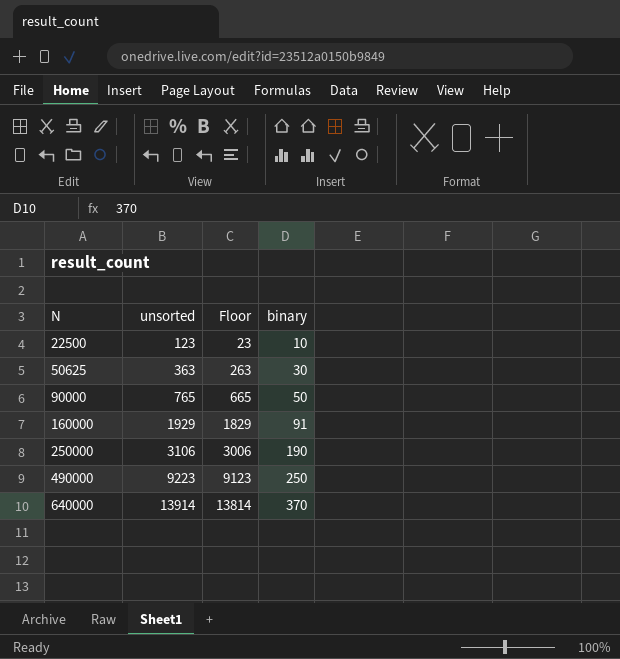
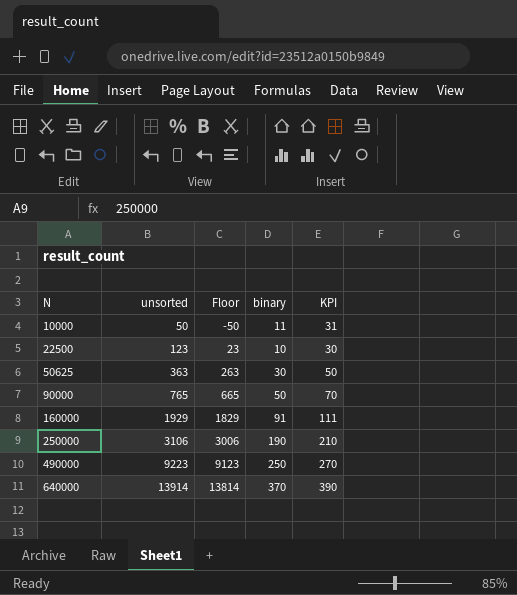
column KPI | formula: none -> [binary] + 20
row 10000: none -> 50 | -50 | 11 | 31

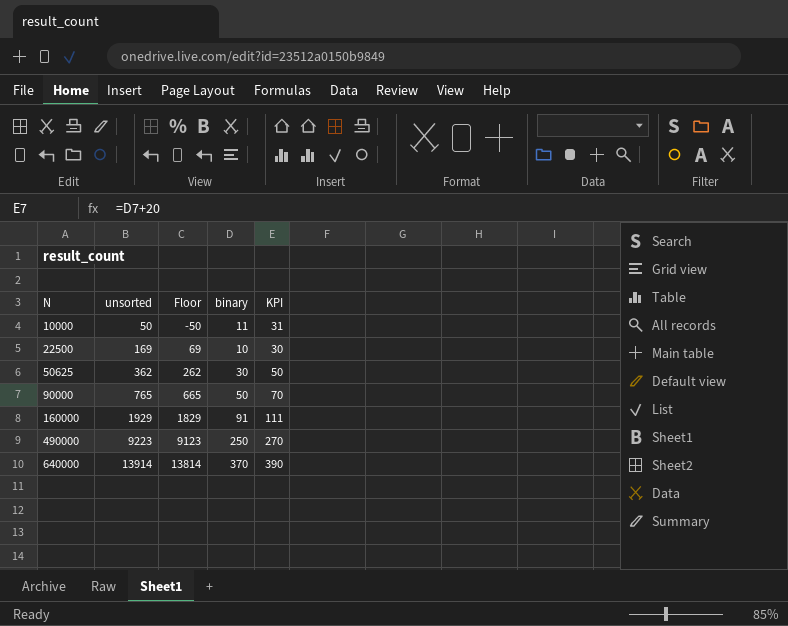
row 250000: 3106 | 3006 | 190 | 210 -> none
22500 | unsorted: 123 -> 169
22500 | Floor: 23 -> 69
50625 | unsorted: 363 -> 362
50625 | Floor: 263 -> 262

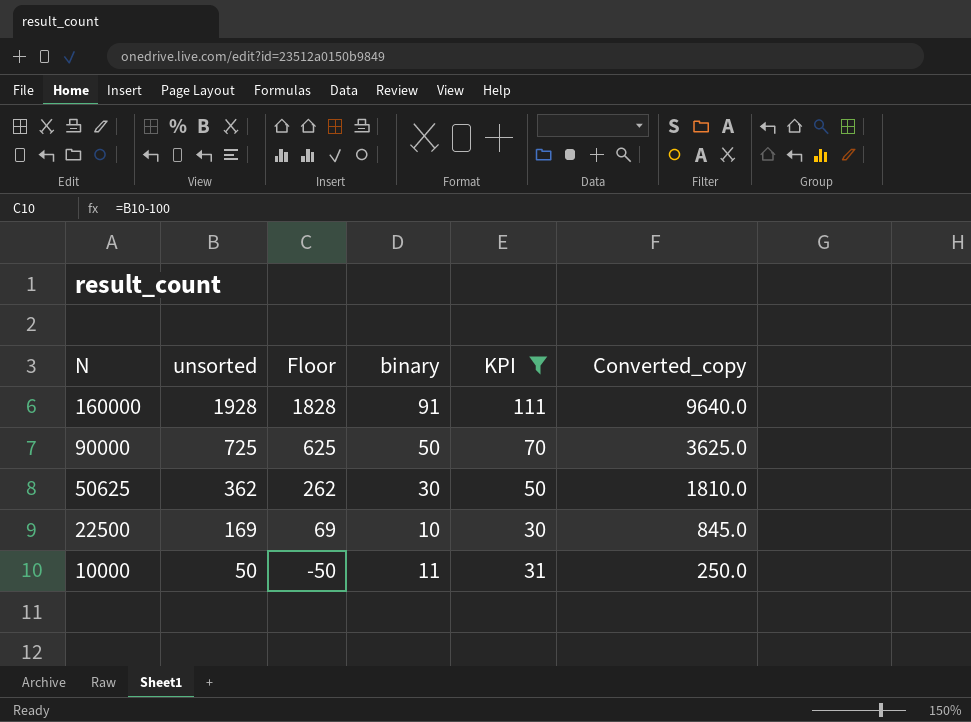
filter: none -> KPI <= 111
row order: N ascending -> N descending
column Converted_copy | formula: none -> [unsorted] * 5
160000 | unsorted: 1929 -> 1928
160000 | Floor: 1829 -> 1828
90000 | unsorted: 765 -> 725
90000 | Floor: 665 -> 625

